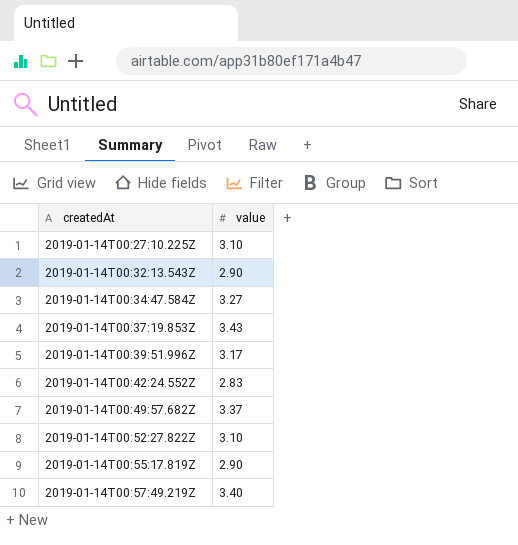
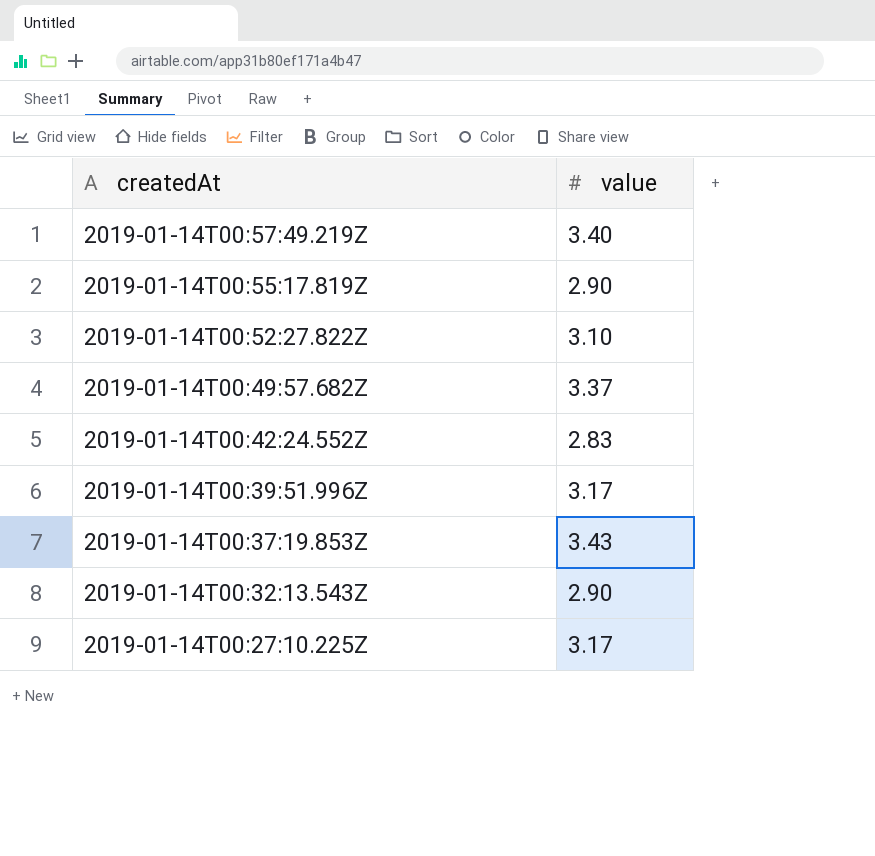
row order: createdAt ascending -> createdAt descending
row 2019-01-14T00:34:47.584Z: 3.27 -> none
2019-01-14T00:27:10.225Z | value: 3.10 -> 3.17

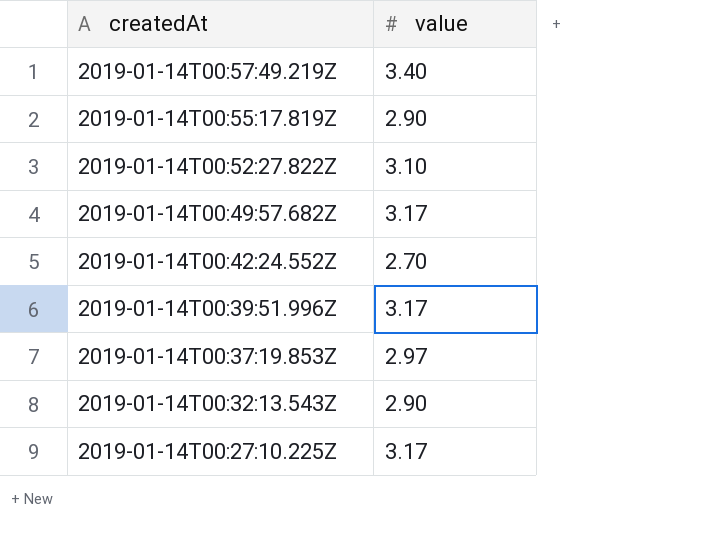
2019-01-14T00:49:57.682Z | value: 3.37 -> 3.17
2019-01-14T00:42:24.552Z | value: 2.83 -> 2.70
2019-01-14T00:37:19.853Z | value: 3.43 -> 2.97

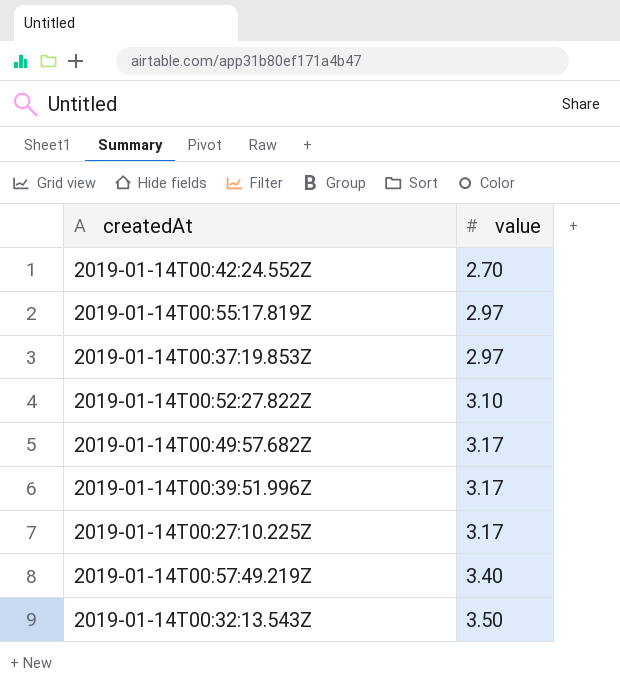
row order: createdAt descending -> value ascending
2019-01-14T00:55:17.819Z | value: 2.90 -> 2.97
2019-01-14T00:32:13.543Z | value: 2.90 -> 3.50

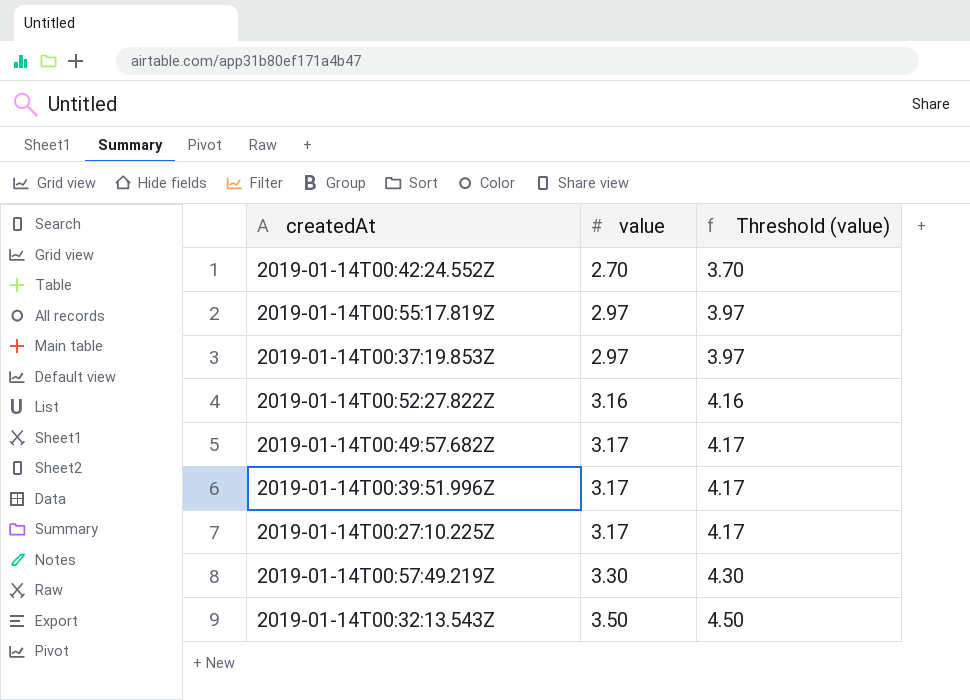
column Threshold (value) | formula: none -> [value] + 1
2019-01-14T00:52:27.822Z | value: 3.10 -> 3.16
2019-01-14T00:57:49.219Z | value: 3.40 -> 3.30

